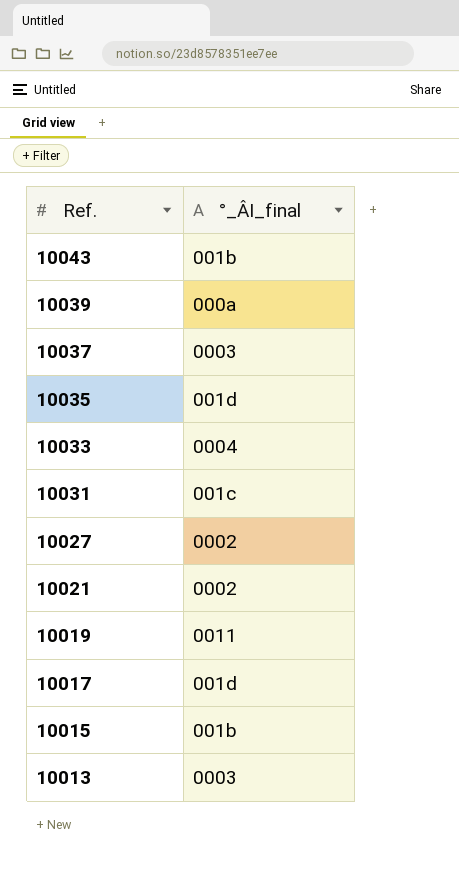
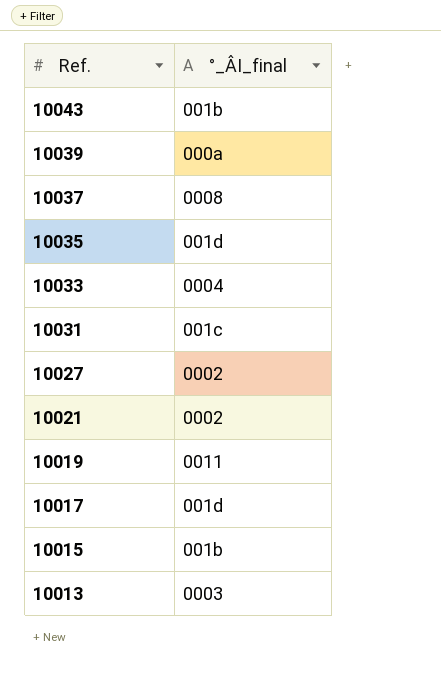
10037 | °_ÂI_final: 0003 -> 0008

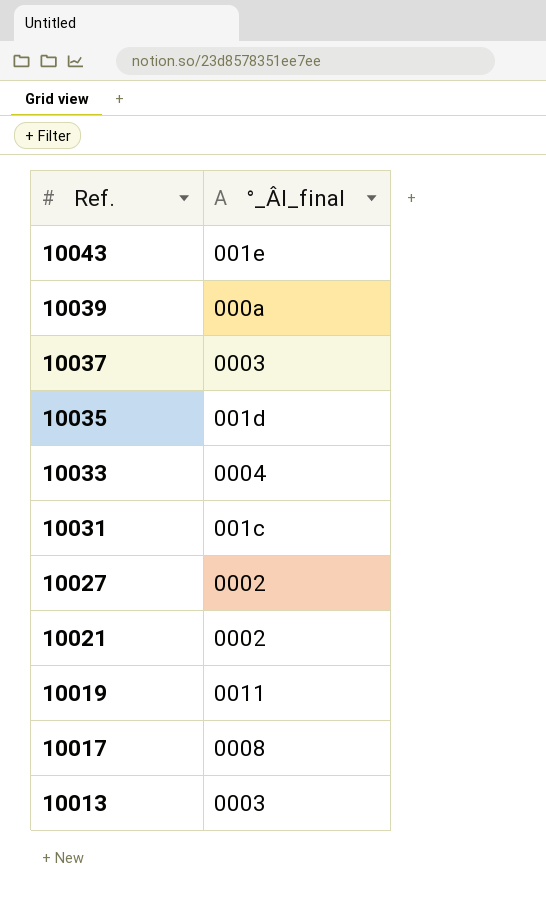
row 10015: 001b -> none
10043 | °_ÂI_final: 001b -> 001e
10037 | °_ÂI_final: 0008 -> 0003
10017 | °_ÂI_final: 001d -> 0008

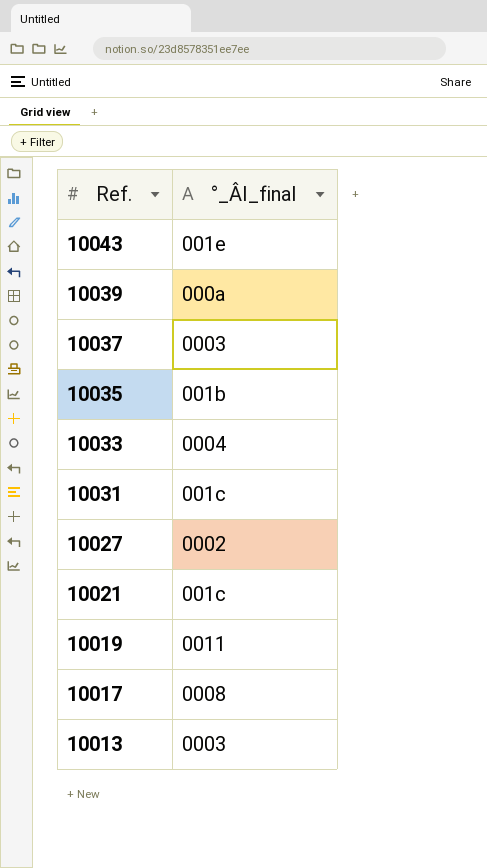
10035 | °_ÂI_final: 001d -> 001b
10021 | °_ÂI_final: 0002 -> 001c

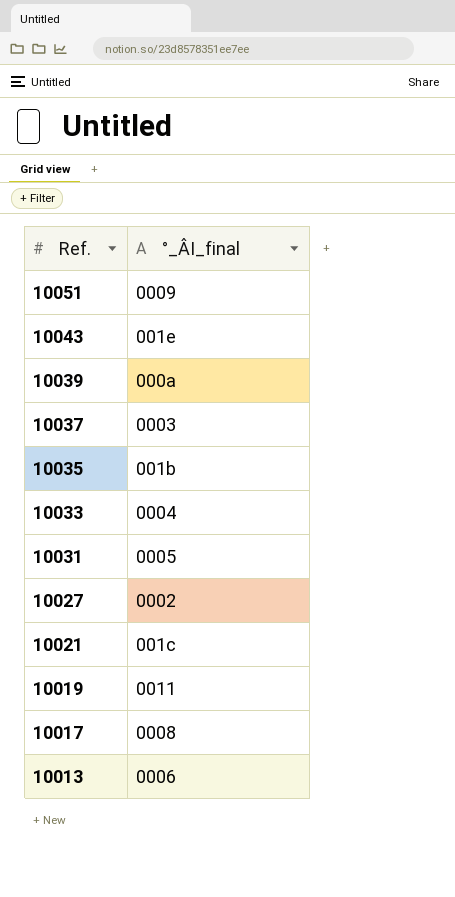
row 10051: none -> 0009
10031 | °_ÂI_final: 001c -> 0005
10013 | °_ÂI_final: 0003 -> 0006

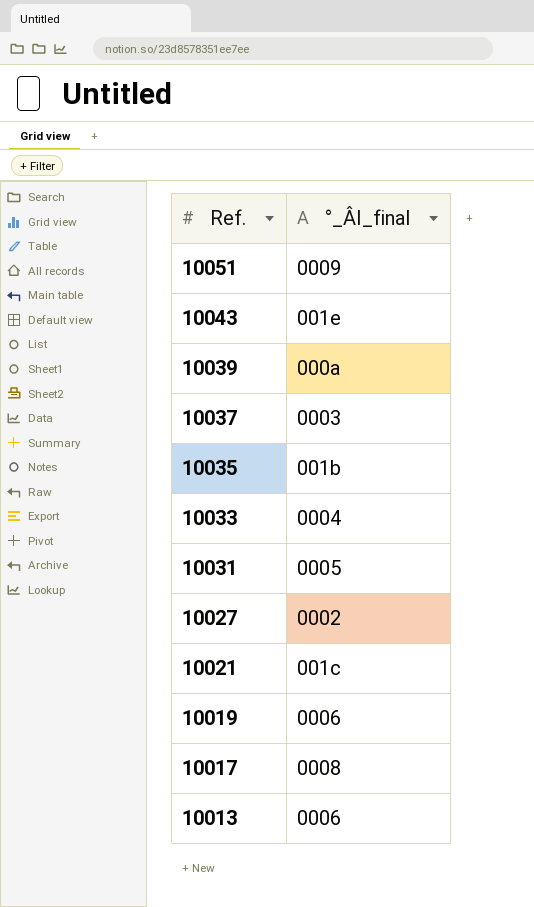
10019 | °_ÂI_final: 0011 -> 0006

